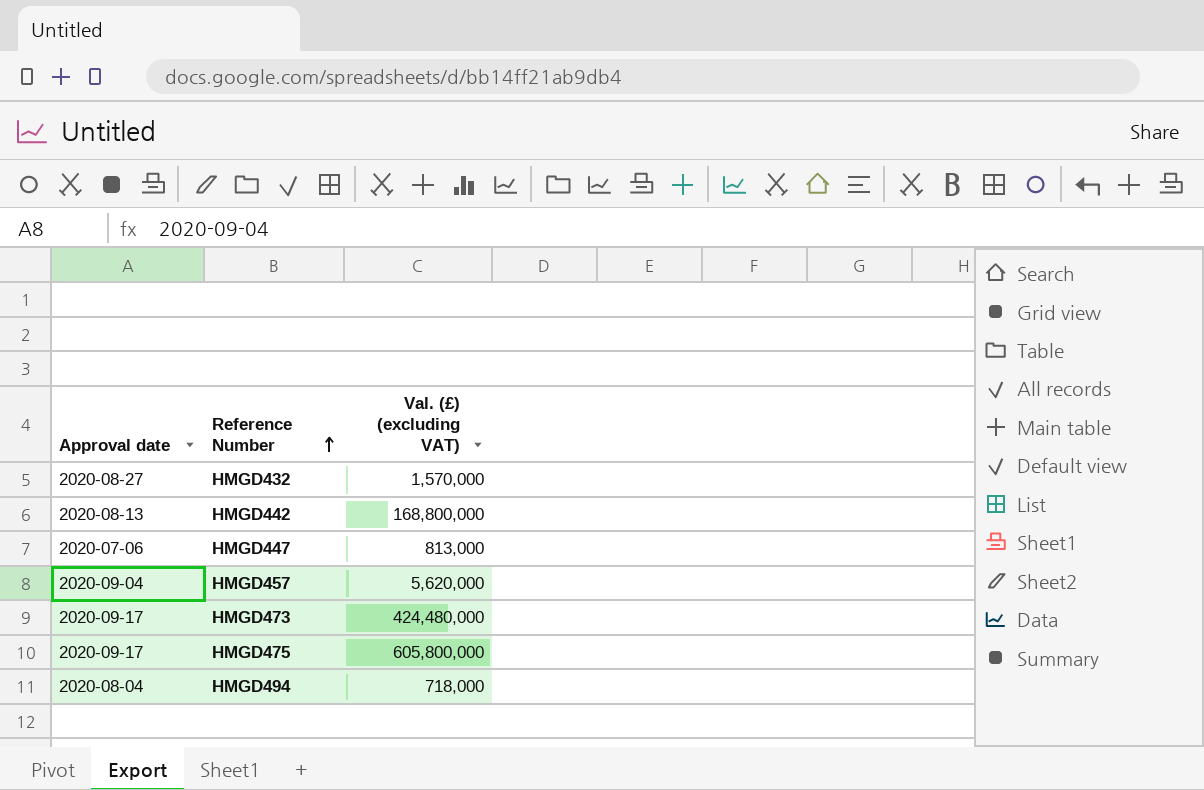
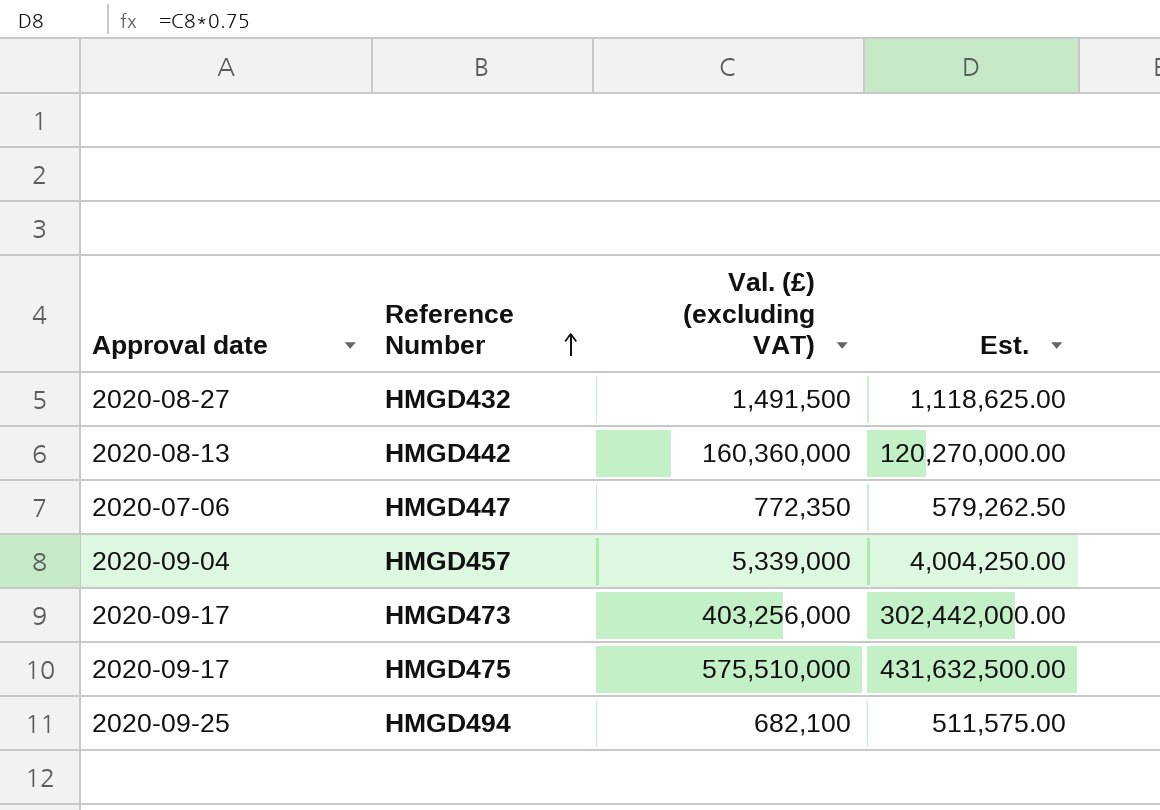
column Est. | formula: none -> [Val. (£) (excluding VAT)] * 0.75
HMGD432 | Val. (£) (excluding VAT): 1,570,000 -> 1,491,500
HMGD442 | Val. (£) (excluding VAT): 168,800,000 -> 160,360,000
HMGD447 | Val. (£) (excluding VAT): 813,000 -> 772,350
HMGD457 | Val. (£) (excluding VAT): 5,620,000 -> 5,339,000
HMGD473 | Val. (£) (excluding VAT): 424,480,000 -> 403,256,000
HMGD475 | Val. (£) (excluding VAT): 605,800,000 -> 575,510,000
HMGD494 | Approval date: 2020-08-04 -> 2020-09-25
HMGD494 | Val. (£) (excluding VAT): 718,000 -> 682,100

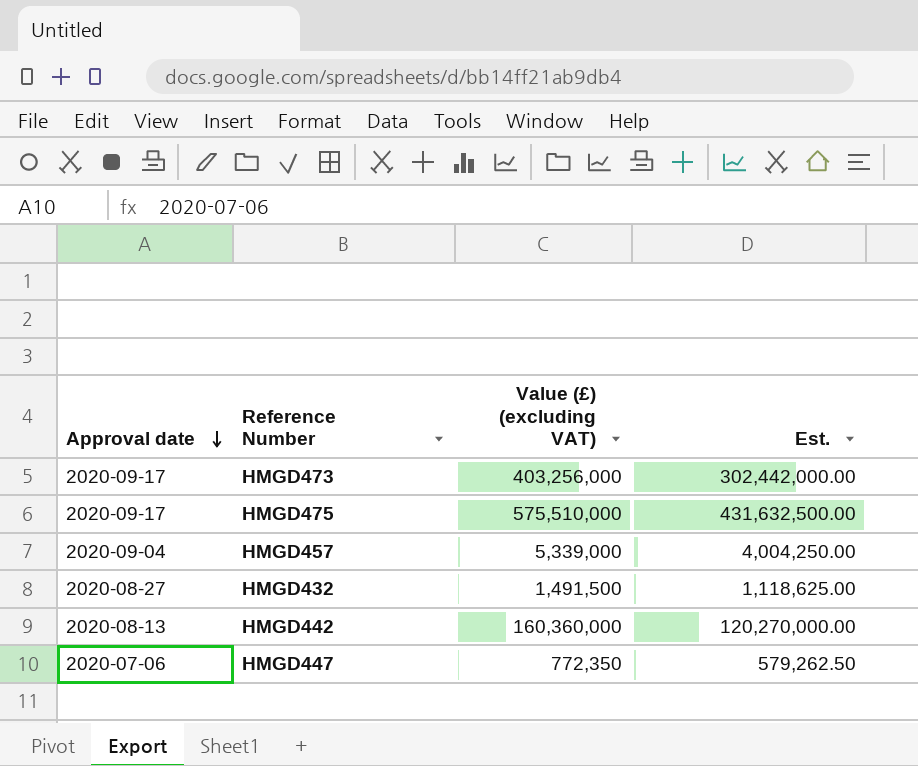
row order: Reference Number ascending -> Approval date descending
column name: Val. (£) (excluding VAT) -> Value (£) (excluding VAT)
row HMGD494: 2020-09-25 | 682,100 | 511,575.00 -> none

